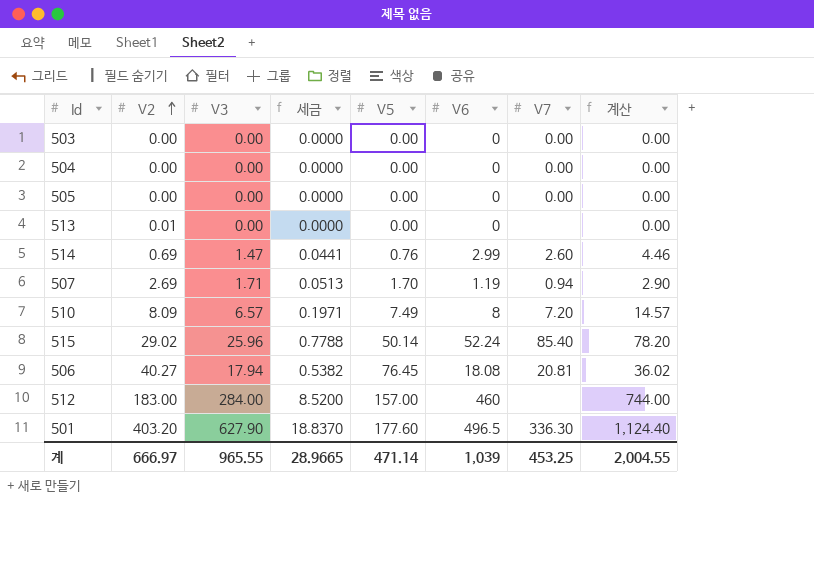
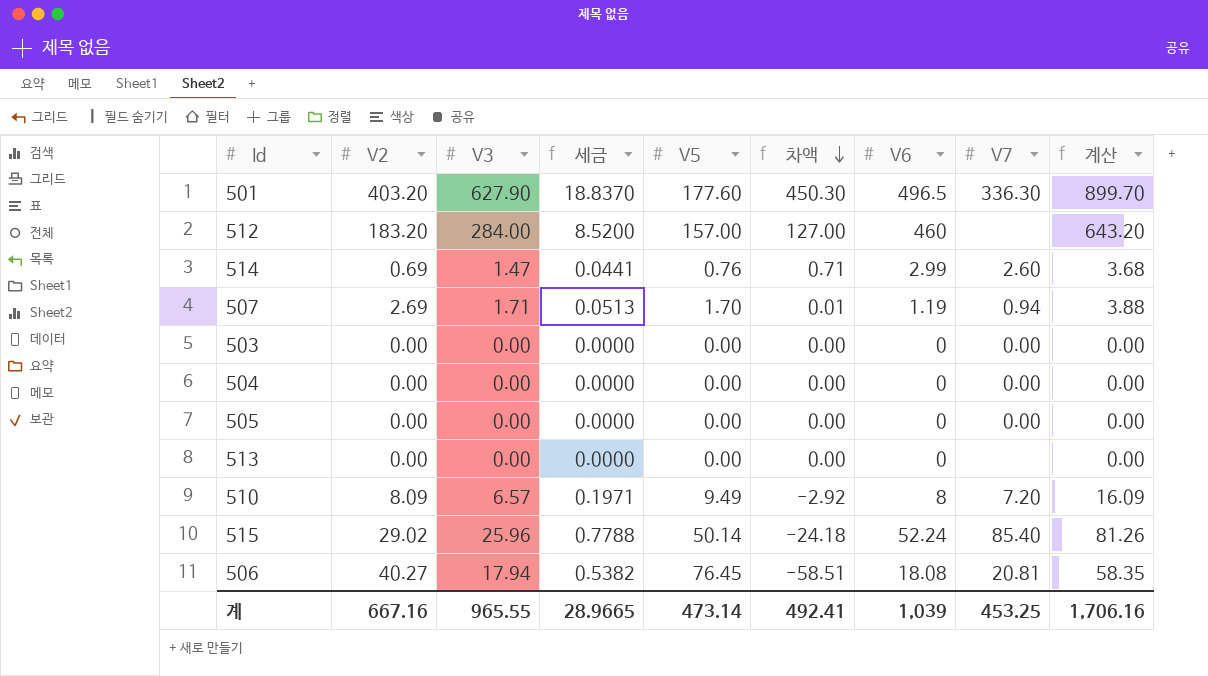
row order: V2 ascending -> 차액 descending
column 차액 | formula: none -> [V3] - [V5]
column 계산 | formula: [V3] + [V6] -> [V2] + [V6]
512 | V2: 183.00 -> 183.20
513 | V2: 0.01 -> 0.00
510 | V5: 7.49 -> 9.49
계 | V2: 666.97 -> 667.16
계 | V5: 471.14 -> 473.14
계 | 계산: 2,004.55 -> 1,706.16

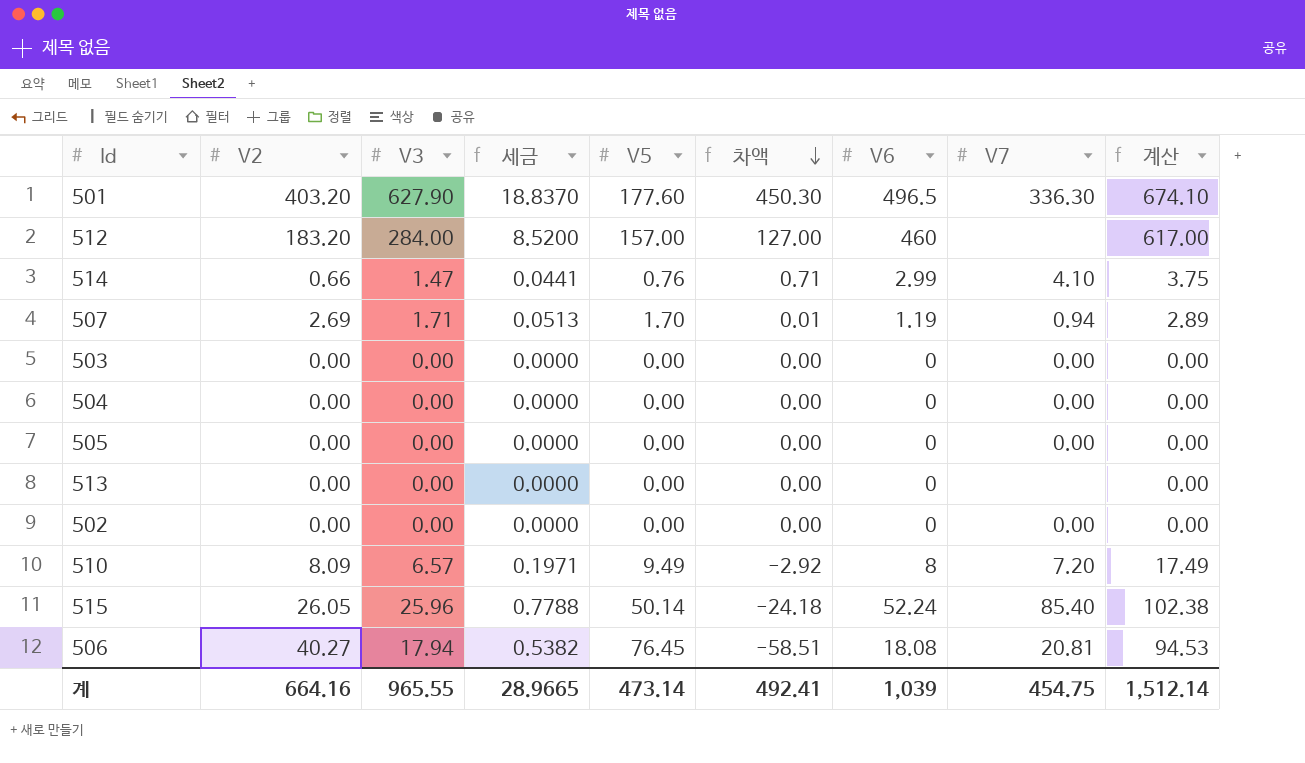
column 계산 | formula: [V2] + [V6] -> [V5] + [V6]
514 | V2: 0.69 -> 0.66
514 | V7: 2.60 -> 4.10
row 502: none -> 0.00 | 0.00 | 0.0000 | 0.00 | 0.00 | 0 | 0.00 | 0.00
515 | V2: 29.02 -> 26.05
계 | V2: 667.16 -> 664.16
계 | V7: 453.25 -> 454.75
계 | 계산: 1,706.16 -> 1,512.14

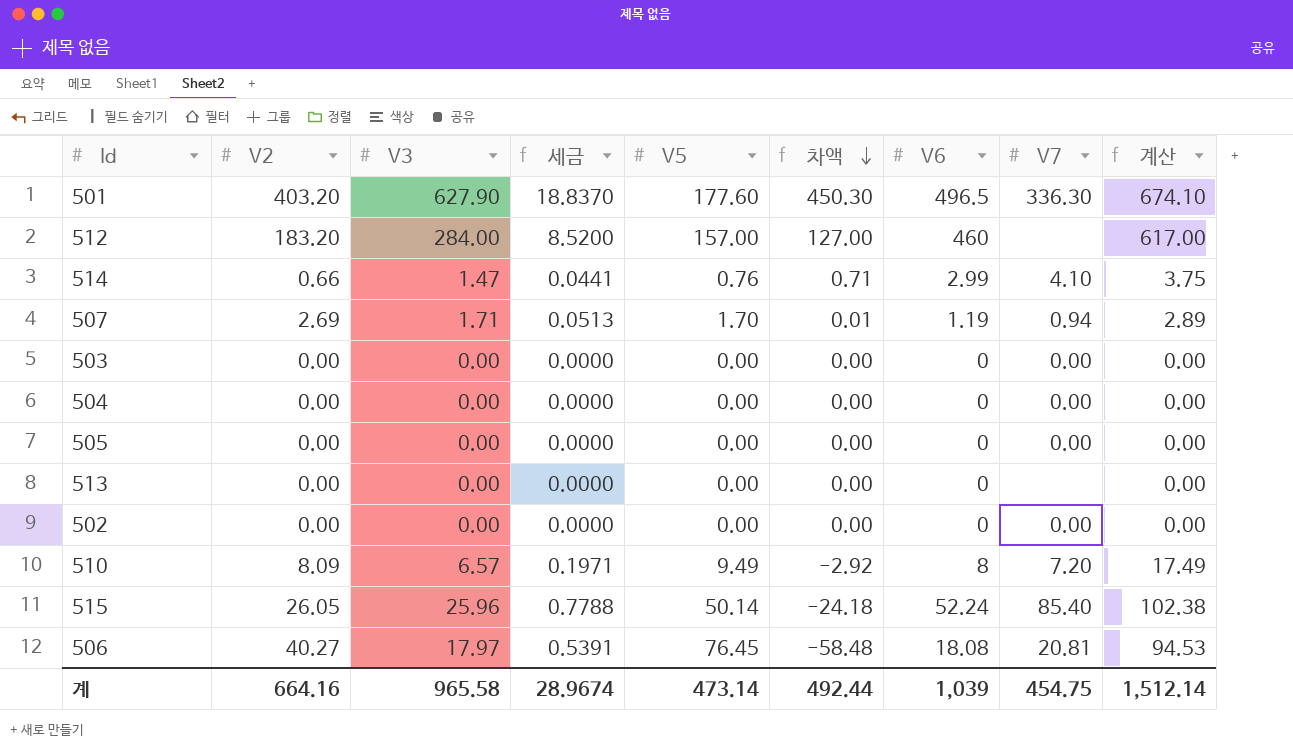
506 | V3: 17.94 -> 17.97
506 | 세금: 0.5382 -> 0.5391
506 | 차액: -58.51 -> -58.48
계 | V3: 965.55 -> 965.58
계 | 세금: 28.9665 -> 28.9674
계 | 차액: 492.41 -> 492.44

